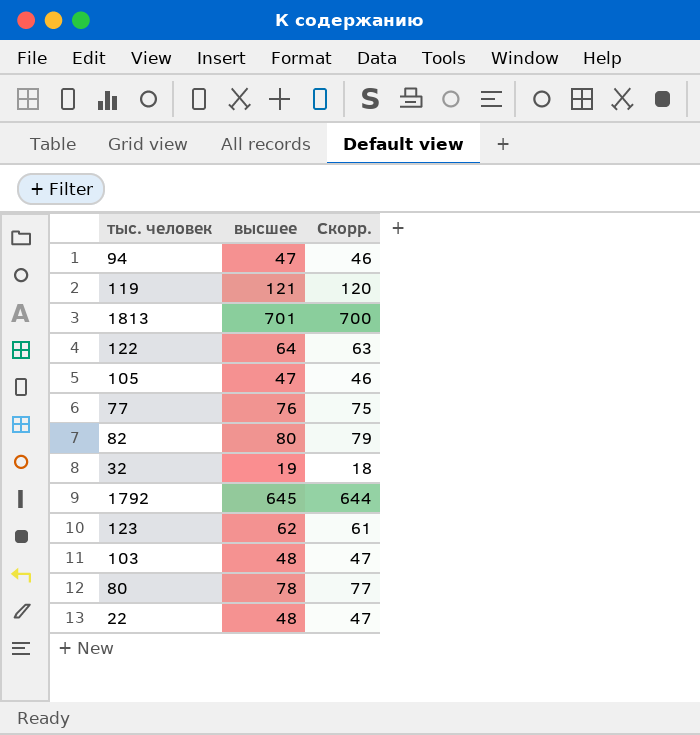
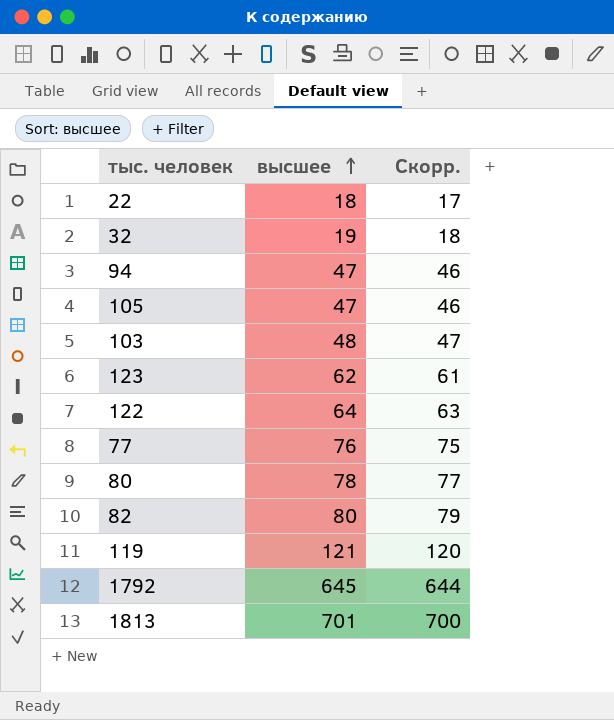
row order: none -> высшее ascending
22 | высшее: 48 -> 18
22 | Скорр.: 47 -> 17

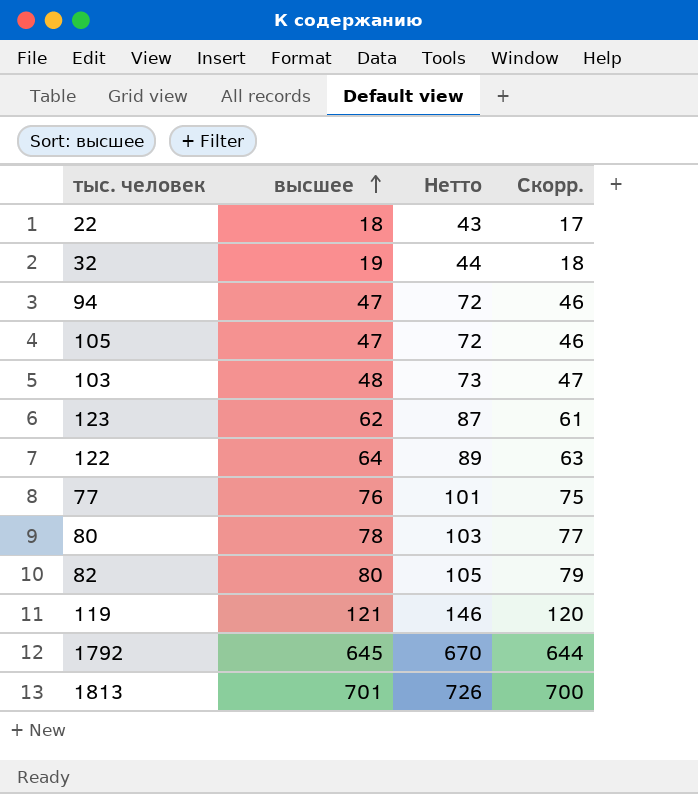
column Нетто | formula: none -> [высшее] + 25

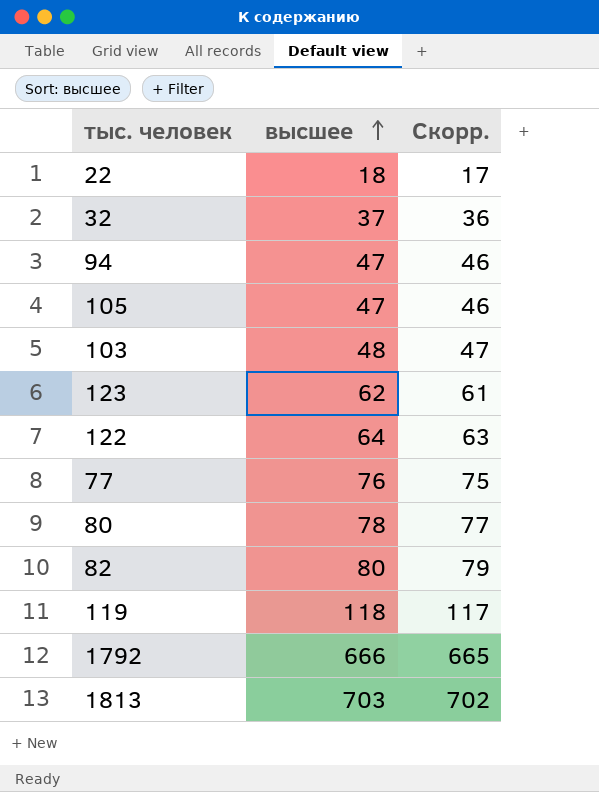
column Нетто | formula: [высшее] + 25 -> none
32 | высшее: 19 -> 37
32 | Скорр.: 18 -> 36
119 | высшее: 121 -> 118
119 | Скорр.: 120 -> 117
1792 | высшее: 645 -> 666
1792 | Скорр.: 644 -> 665
1813 | высшее: 701 -> 703
1813 | Скорр.: 700 -> 702

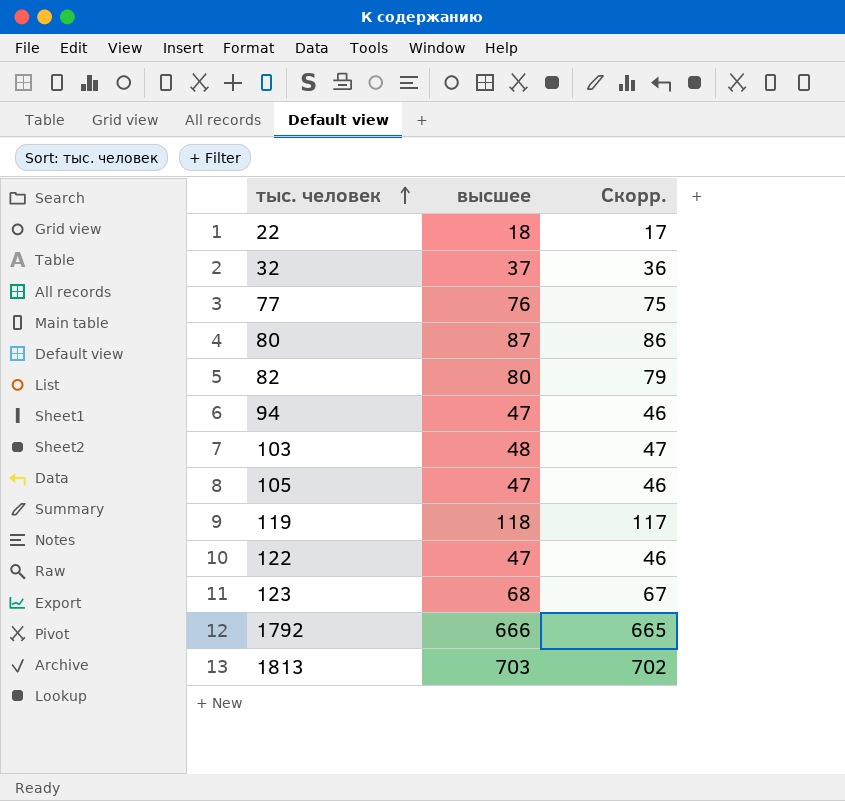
row order: высшее ascending -> тыс. человек ascending
80 | высшее: 78 -> 87
80 | Скорр.: 77 -> 86
122 | высшее: 64 -> 47
122 | Скорр.: 63 -> 46
123 | высшее: 62 -> 68
123 | Скорр.: 61 -> 67

